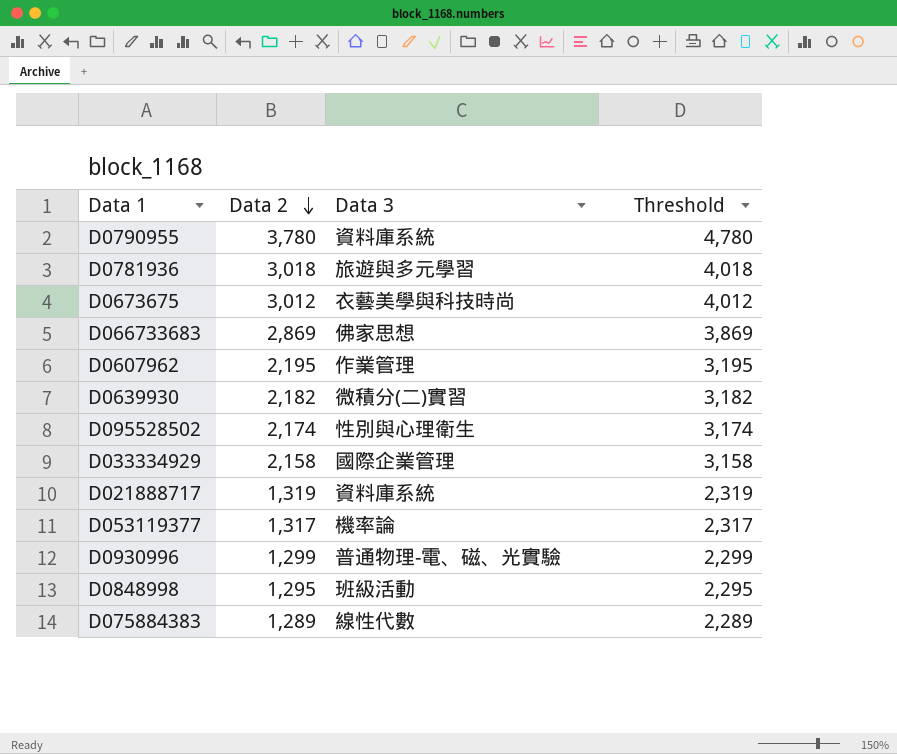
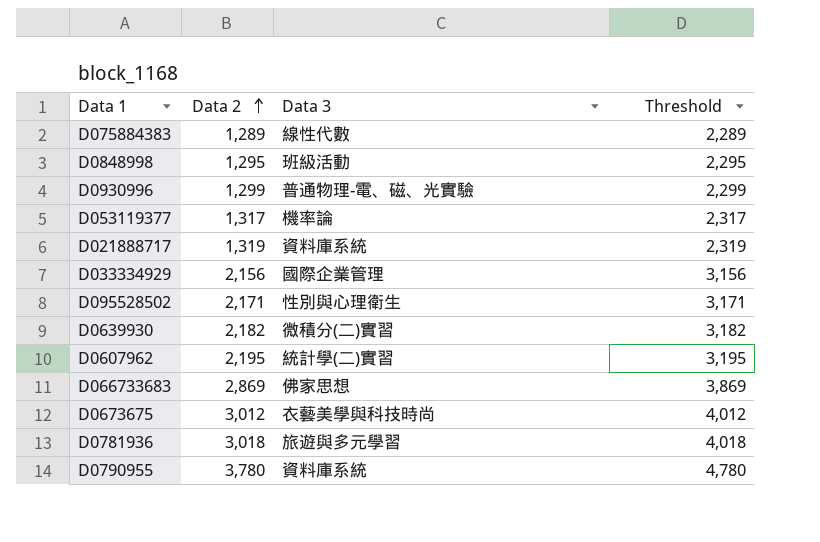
row order: Data 2 descending -> Data 2 ascending
D033334929 | Data 2: 2,158 -> 2,156
D033334929 | Threshold: 3,158 -> 3,156
D095528502 | Data 2: 2,174 -> 2,171
D095528502 | Threshold: 3,174 -> 3,171
D0607962 | Data 3: 作業管理 -> 統計學(二)實習

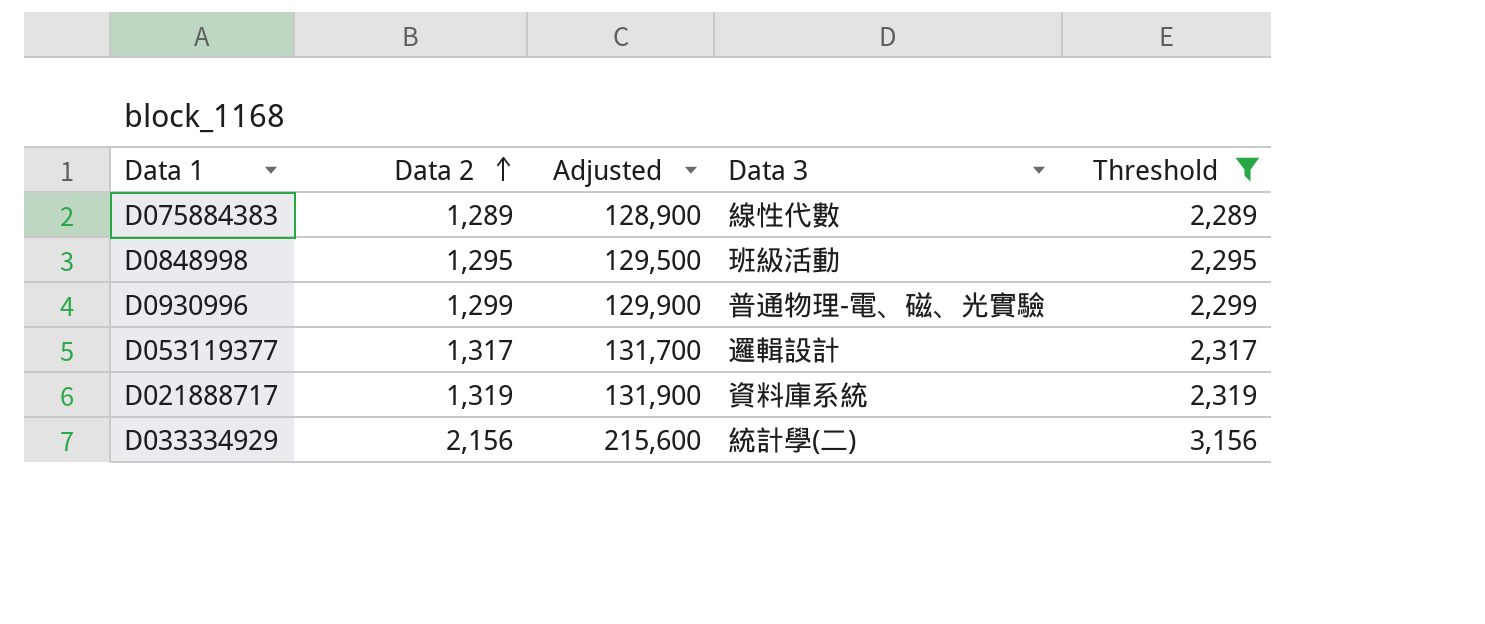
filter: none -> Threshold <= 3,156
column Adjusted | formula: none -> [Data 2] * 100
D053119377 | Data 3: 機率論 -> 邏輯設計
D033334929 | Data 3: 國際企業管理 -> 統計學(二)

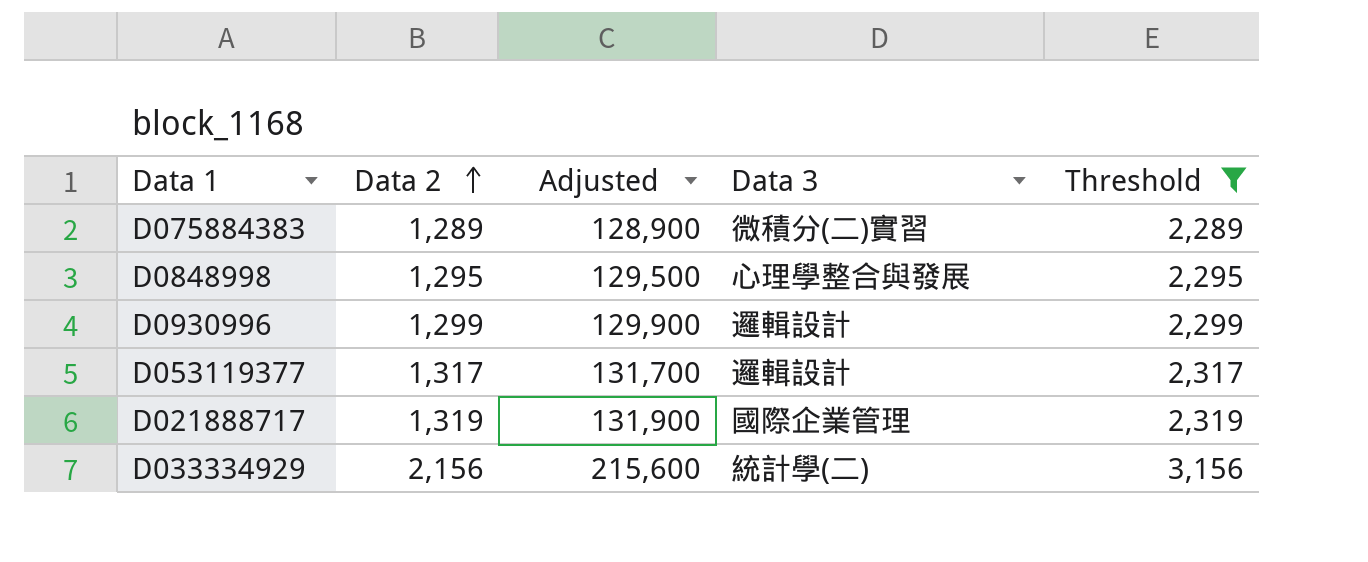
D075884383 | Data 3: 線性代數 -> 微積分(二)實習
D0848998 | Data 3: 班級活動 -> 心理學整合與發展
D0930996 | Data 3: 普通物理-電、磁、光實驗 -> 邏輯設計
D021888717 | Data 3: 資料庫系統 -> 國際企業管理

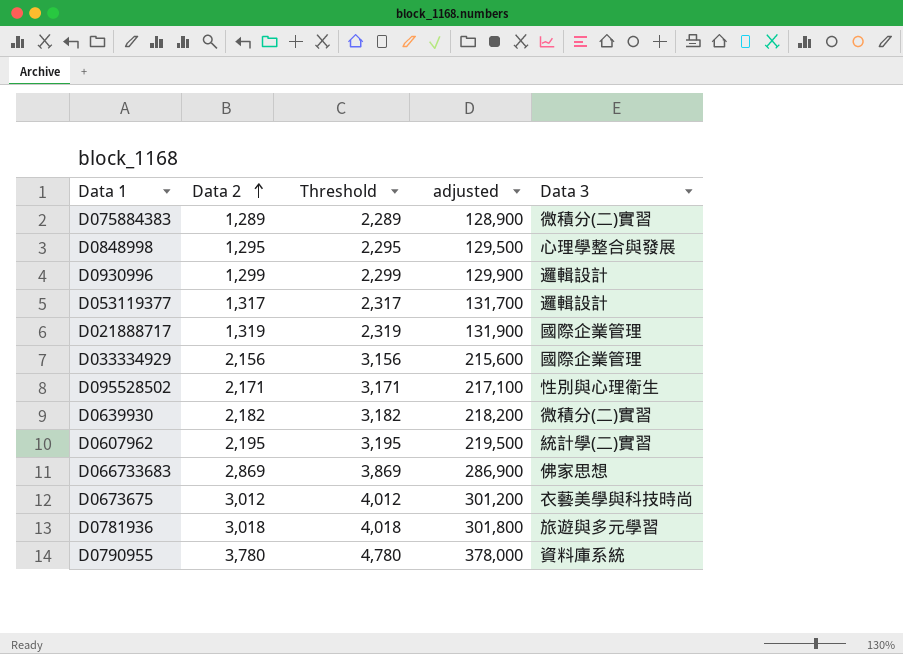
filter: Threshold <= 3,156 -> none
column Threshold | position: 5 -> 3
column name: Adjusted -> adjusted
D033334929 | Data 3: 統計學(二) -> 國際企業管理

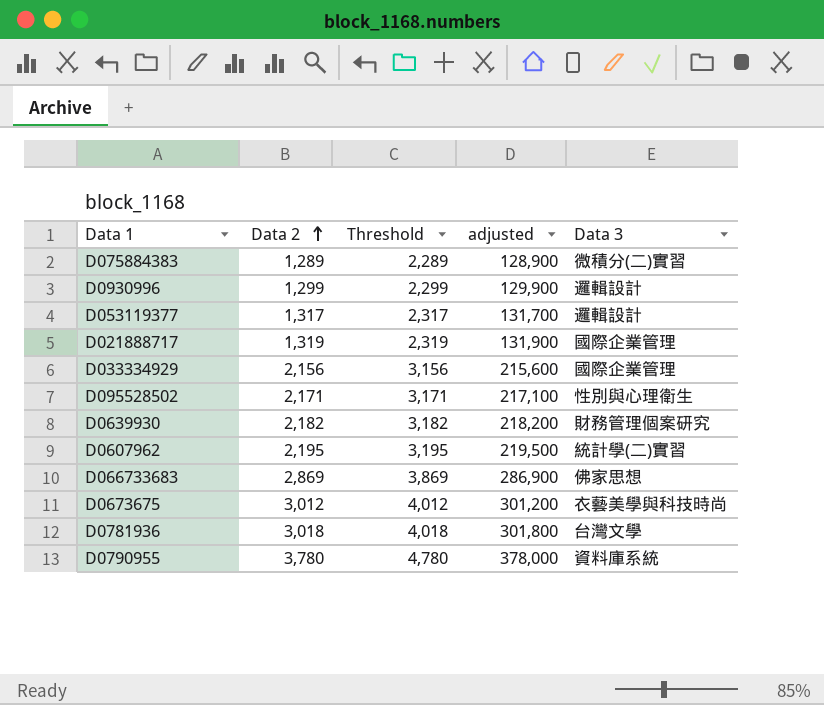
row D0848998: 1,295 | 2,295 | 129,500 | 心理學整合與發展 -> none
D0639930 | Data 3: 微積分(二)實習 -> 財務管理個案研究
D0781936 | Data 3: 旅遊與多元學習 -> 台灣文學

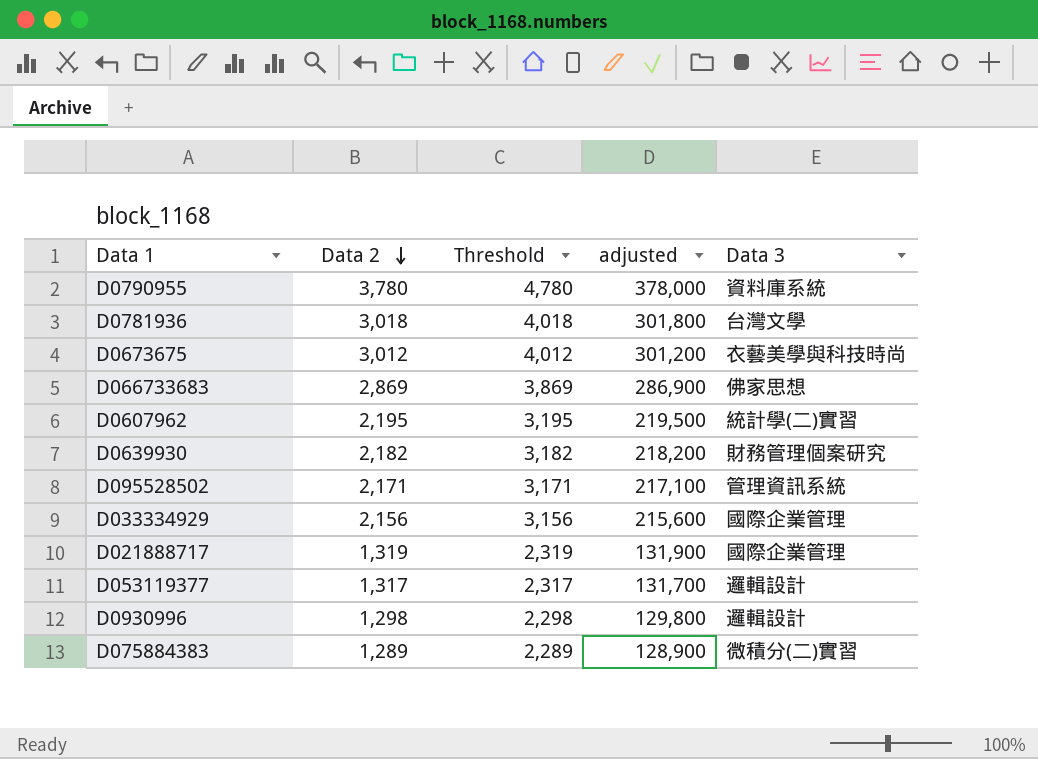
row order: Data 2 ascending -> Data 2 descending
D095528502 | Data 3: 性別與心理衛生 -> 管理資訊系統
D0930996 | Data 2: 1,299 -> 1,298
D0930996 | Threshold: 2,299 -> 2,298
D0930996 | adjusted: 129,900 -> 129,800

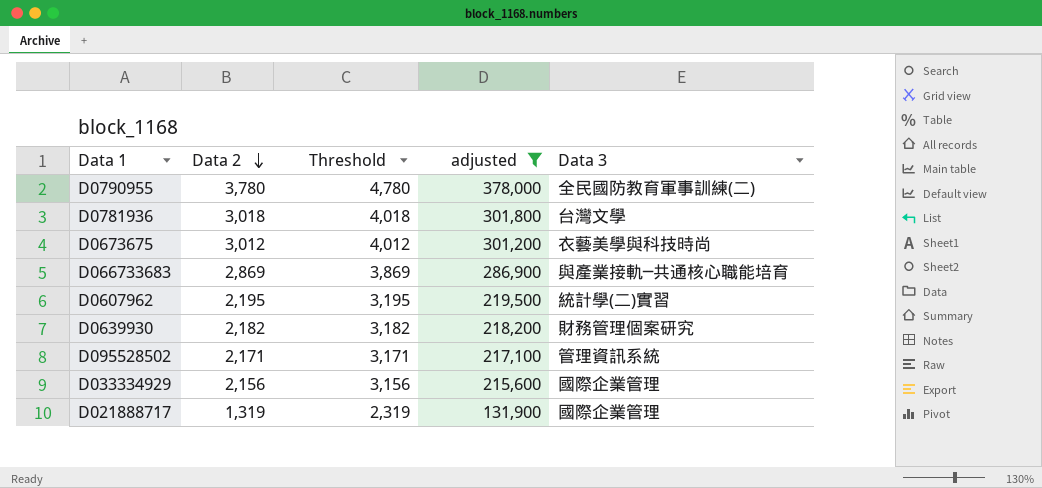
filter: none -> adjusted >= 131,900
D0790955 | Data 3: 資料庫系統 -> 全民國防教育軍事訓練(二)
D066733683 | Data 3: 佛家思想 -> 與產業接軌─共通核心職能培育

